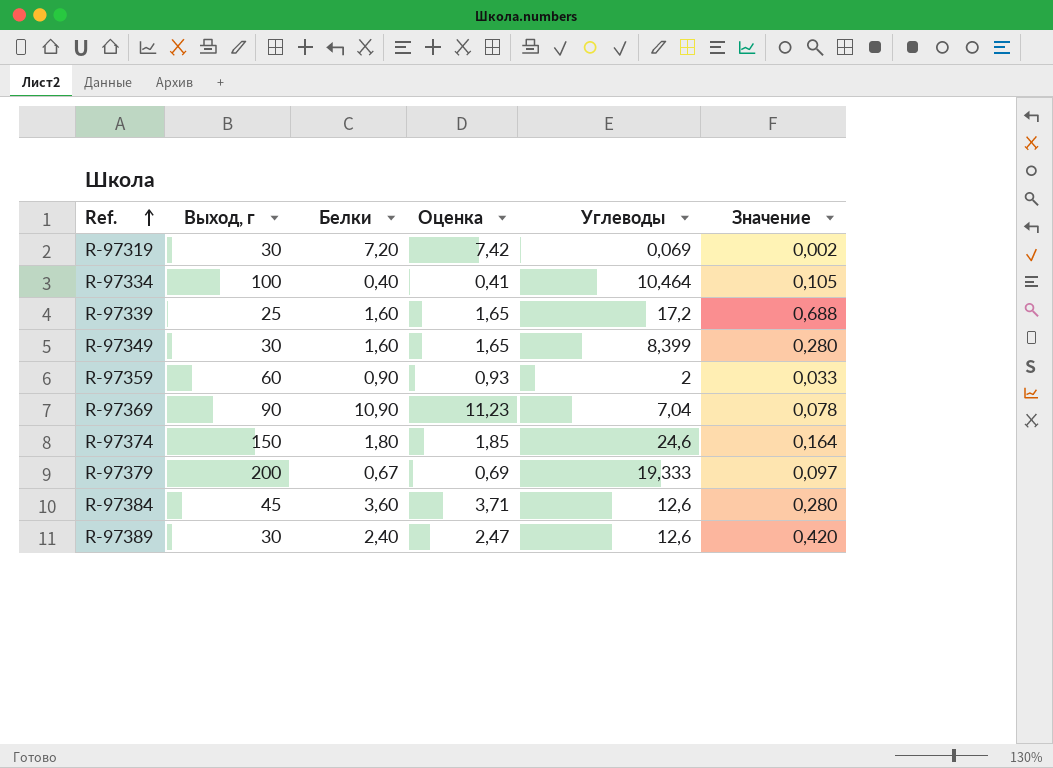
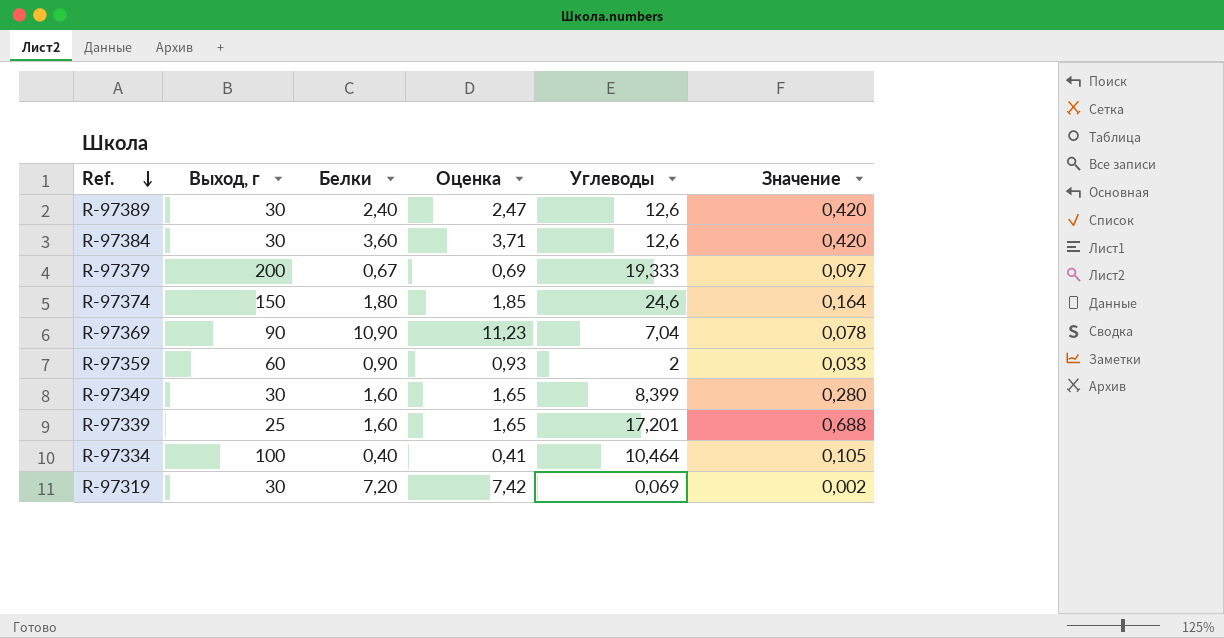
row order: Ref. ascending -> Ref. descending
R-97384 | Выход, г: 45 -> 30
R-97384 | Значение: 0,280 -> 0,420
R-97339 | Углеводы: 17,2 -> 17,201

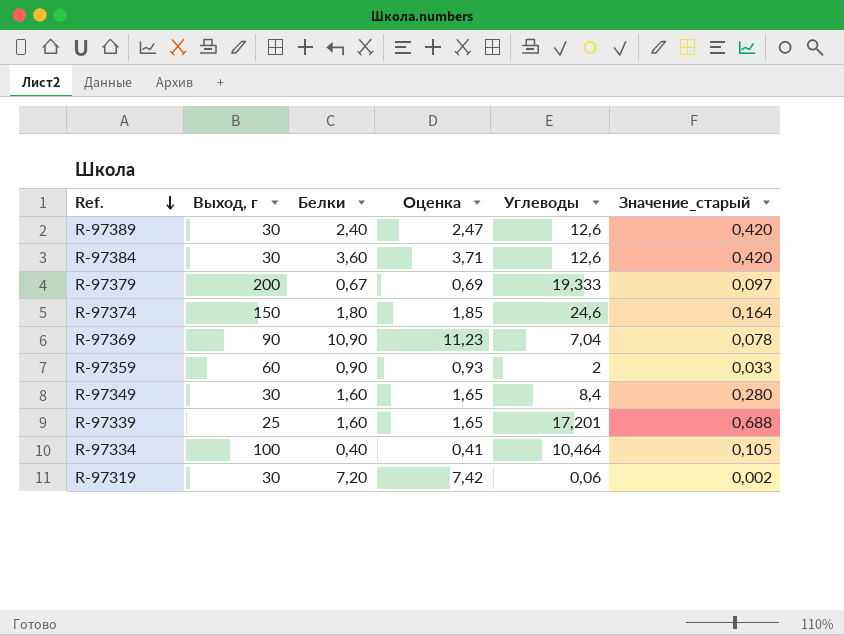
column name: Значение -> Значение_старый
R-97349 | Углеводы: 8,399 -> 8,4
R-97319 | Углеводы: 0,069 -> 0,06

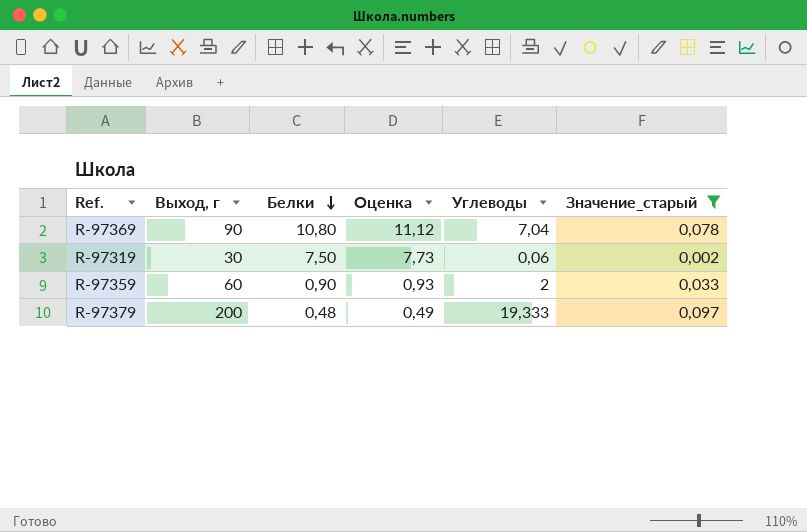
filter: none -> Значение_старый <= 0,097
row order: Ref. descending -> Белки descending
R-97369 | Белки: 10,90 -> 10,80
R-97369 | Оценка: 11,23 -> 11,12
R-97319 | Белки: 7,20 -> 7,50
R-97319 | Оценка: 7,42 -> 7,73
R-97379 | Белки: 0,67 -> 0,48
R-97379 | Оценка: 0,69 -> 0,49

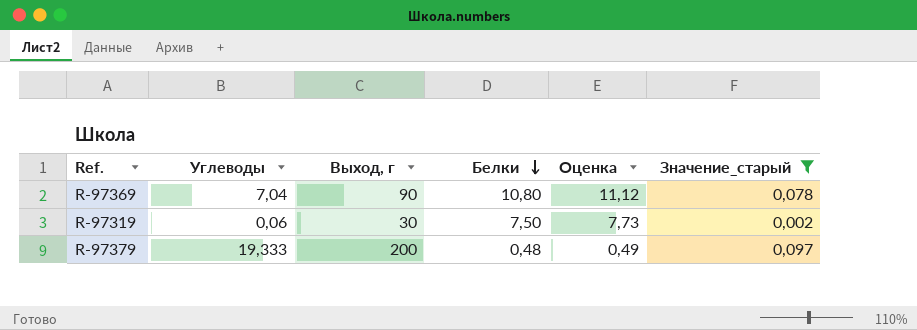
column Углеводы | position: 5 -> 2
row R-97359: 60 | 0,90 | 0,93 | 2 | 0,033 -> none

